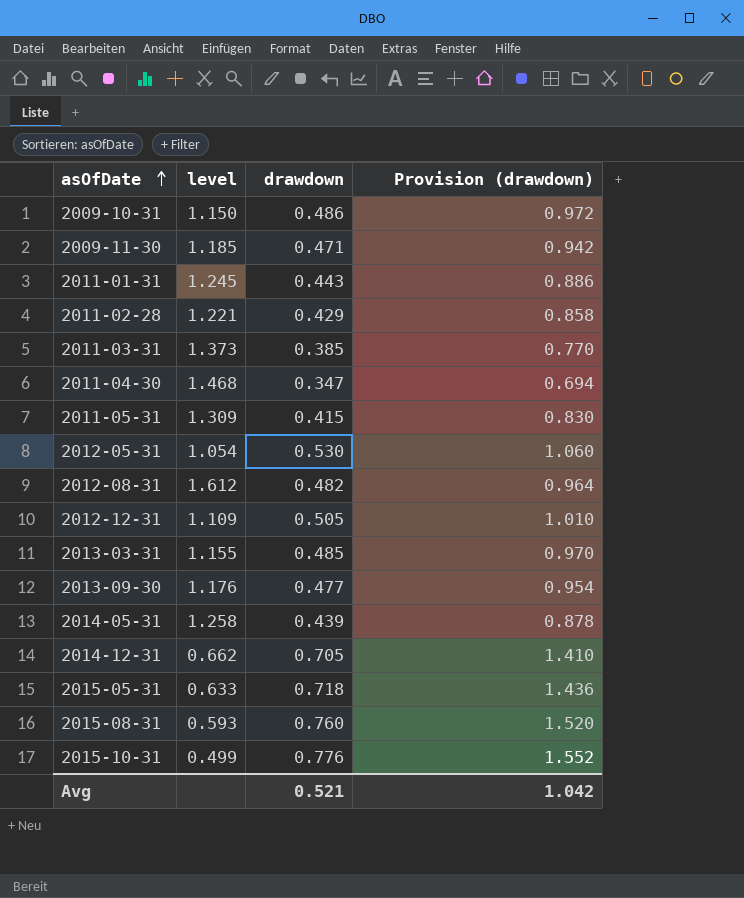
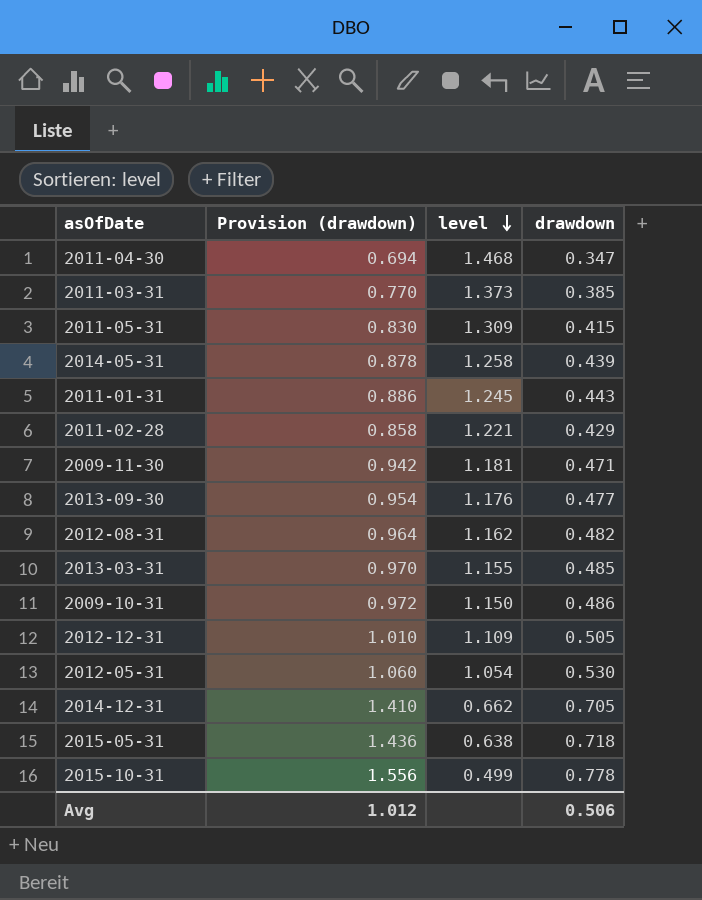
row order: asOfDate ascending -> level descending
column Provision (drawdown) | position: 4 -> 2
row 2015-08-31: 0.593 | 0.760 | 1.520 -> none
2009-11-30 | level: 1.185 -> 1.181
2012-08-31 | level: 1.612 -> 1.162
2015-05-31 | level: 0.633 -> 0.638
2015-10-31 | Provision (drawdown): 1.552 -> 1.556
2015-10-31 | drawdown: 0.776 -> 0.778
Avg | Provision (drawdown): 1.042 -> 1.012
Avg | drawdown: 0.521 -> 0.506

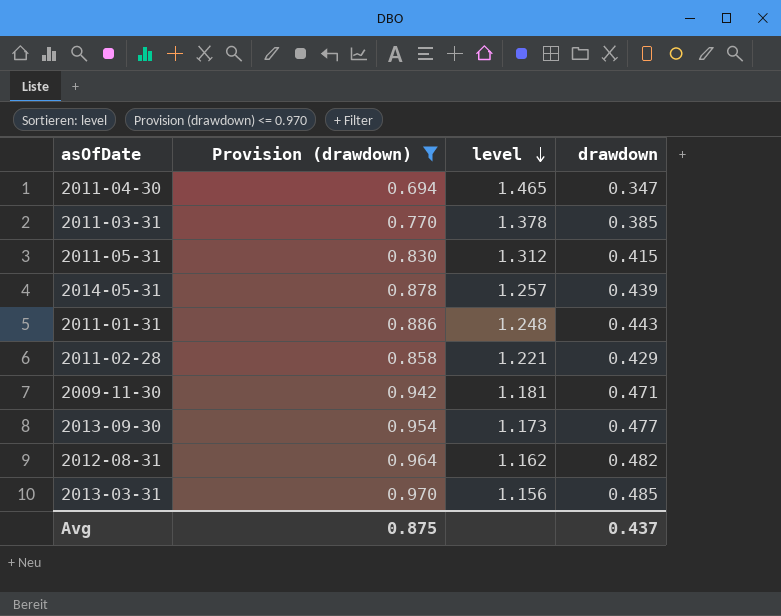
filter: none -> Provision (drawdown) <= 0.970
2011-04-30 | level: 1.468 -> 1.465
2011-03-31 | level: 1.373 -> 1.378
2011-05-31 | level: 1.309 -> 1.312
2014-05-31 | level: 1.258 -> 1.257
2011-01-31 | level: 1.245 -> 1.248
2013-09-30 | level: 1.176 -> 1.173
2013-03-31 | level: 1.155 -> 1.156
Avg | Provision (drawdown): 1.012 -> 0.875
Avg | drawdown: 0.506 -> 0.437

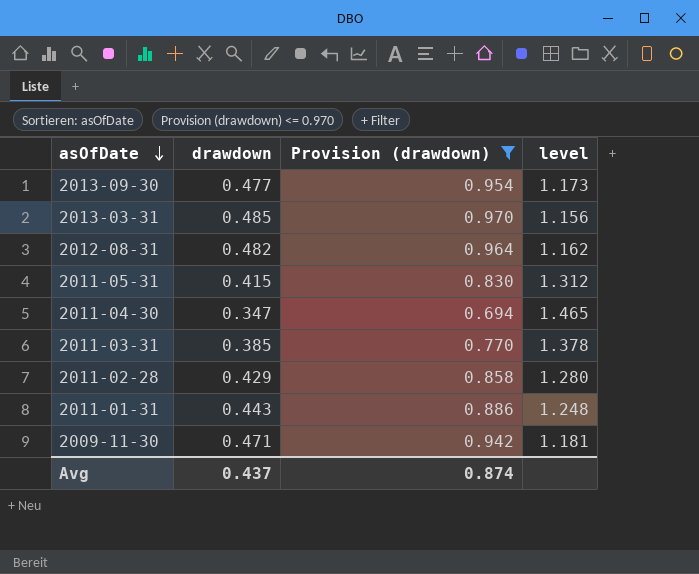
row order: level descending -> asOfDate descending
column drawdown | position: 4 -> 2
row 2014-05-31: 0.878 | 1.257 | 0.439 -> none
2011-02-28 | level: 1.221 -> 1.280
Avg | Provision (drawdown): 0.875 -> 0.874

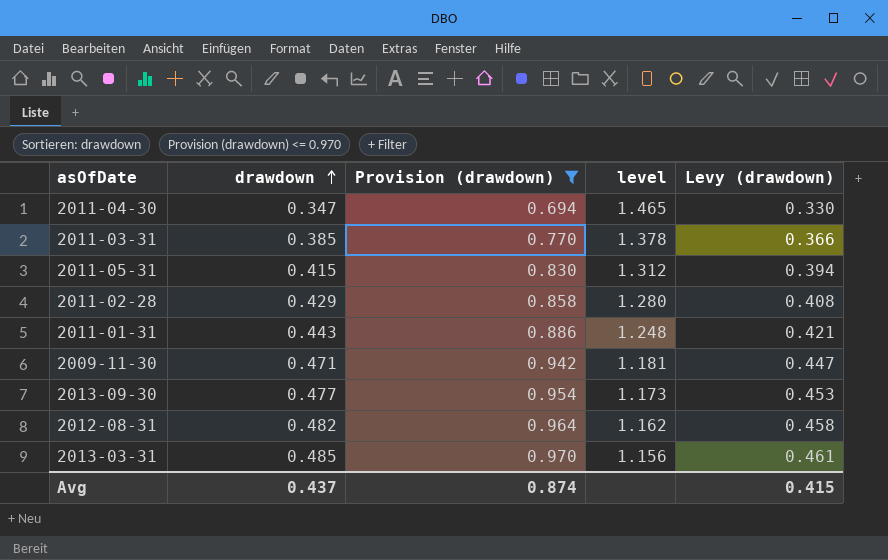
row order: asOfDate descending -> drawdown ascending
column Levy (drawdown) | formula: none -> [drawdown] * 0.95

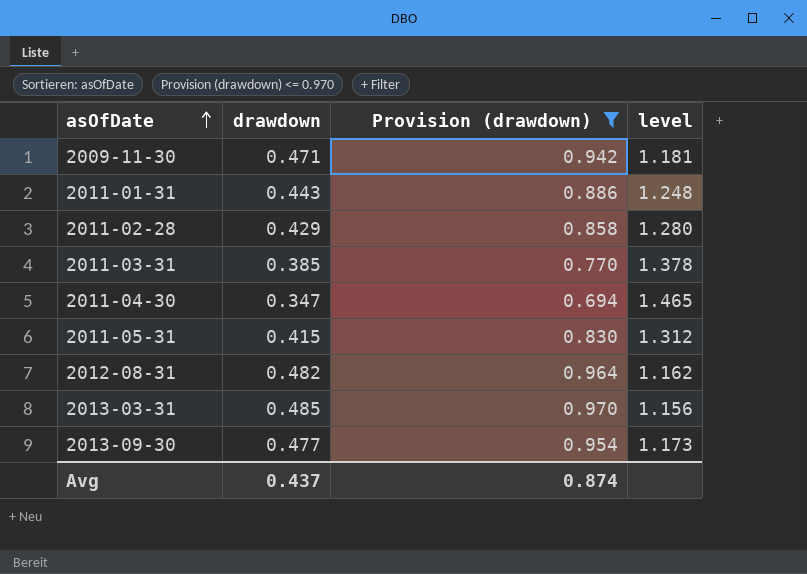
row order: drawdown ascending -> asOfDate ascending
column Levy (drawdown) | formula: [drawdown] * 0.95 -> none

